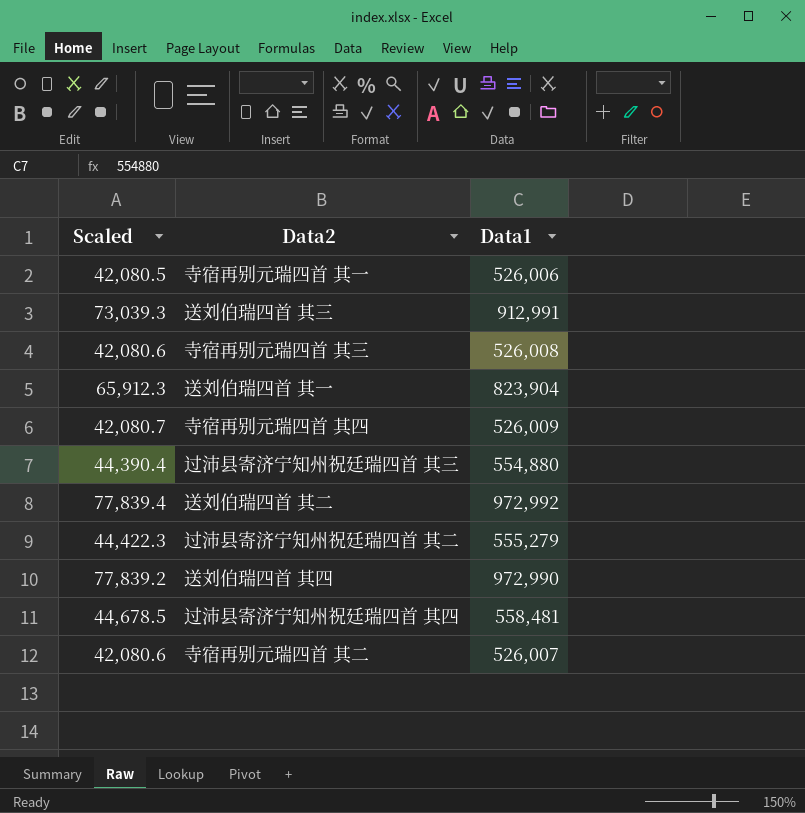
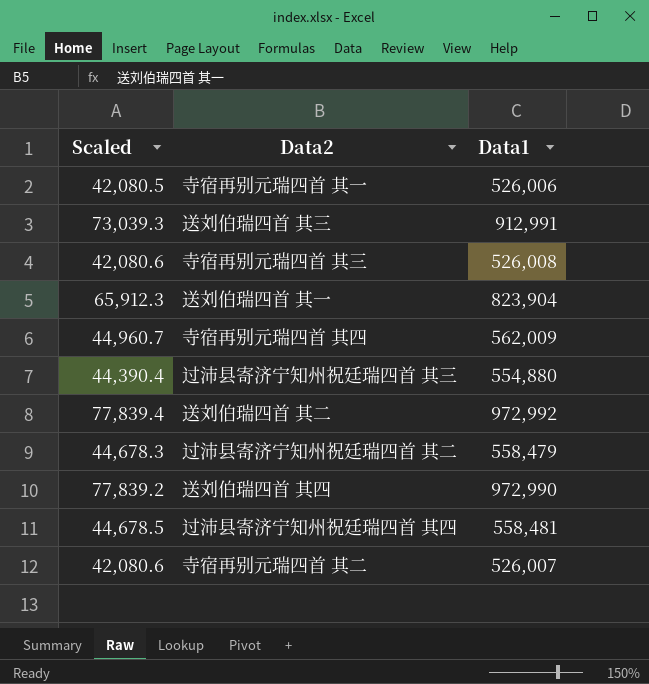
寺宿再别元瑞四首 其四 | Scaled: 42,080.7 -> 44,960.7
寺宿再别元瑞四首 其四 | Data1: 526,009 -> 562,009
过沛县寄济宁知州祝廷瑞四首 其二 | Scaled: 44,422.3 -> 44,678.3
过沛县寄济宁知州祝廷瑞四首 其二 | Data1: 555,279 -> 558,479

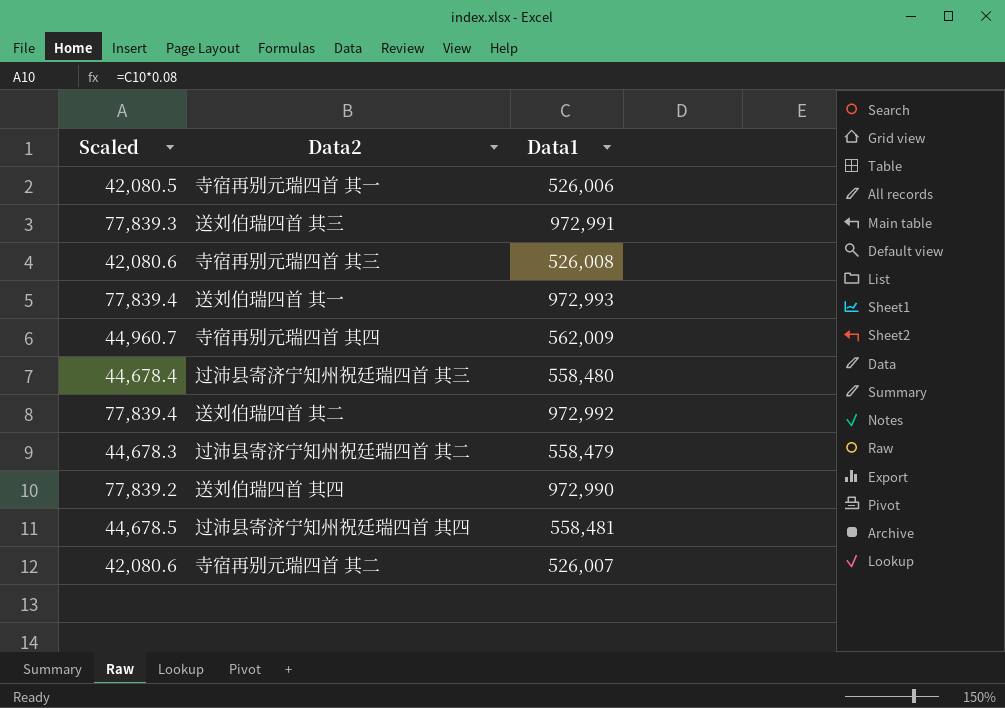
送刘伯瑞四首 其三 | Scaled: 73,039.3 -> 77,839.3
送刘伯瑞四首 其三 | Data1: 912,991 -> 972,991
送刘伯瑞四首 其一 | Scaled: 65,912.3 -> 77,839.4
送刘伯瑞四首 其一 | Data1: 823,904 -> 972,993
过沛县寄济宁知州祝廷瑞四首 其三 | Scaled: 44,390.4 -> 44,678.4
过沛县寄济宁知州祝廷瑞四首 其三 | Data1: 554,880 -> 558,480

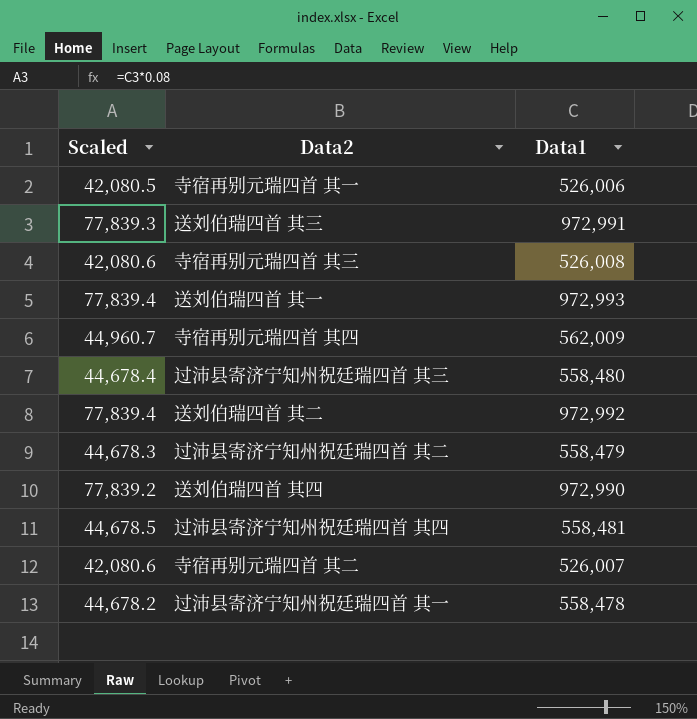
row 过沛县寄济宁知州祝廷瑞四首 其一: none -> 44,678.2 | 558,478

